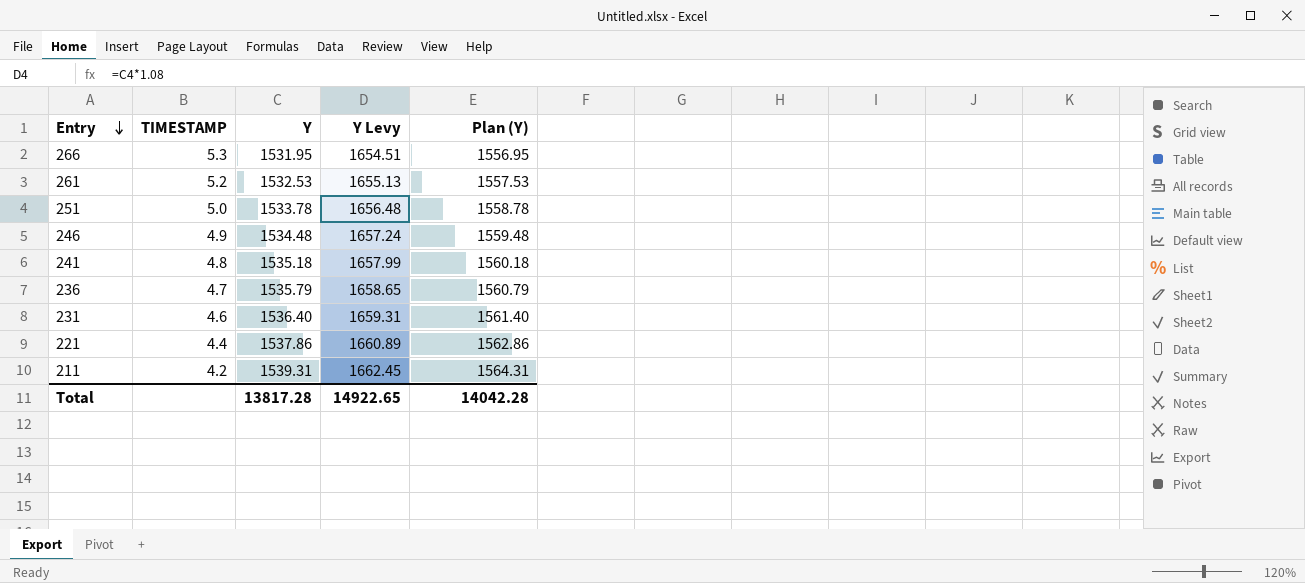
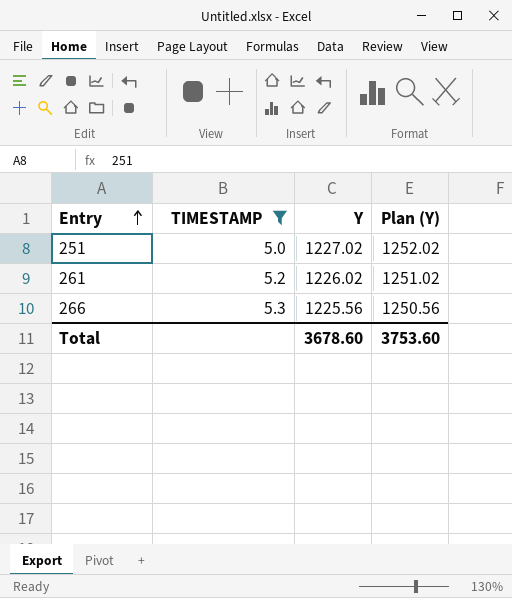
filter: none -> TIMESTAMP >= 5.0
row order: Entry descending -> Entry ascending
column Y Levy | formula: [Y] * 1.08 -> none
251 | Y: 1533.78 -> 1227.02
251 | Plan (Y): 1558.78 -> 1252.02
261 | Y: 1532.53 -> 1226.02
261 | Plan (Y): 1557.53 -> 1251.02
266 | Y: 1531.95 -> 1225.56
266 | Plan (Y): 1556.95 -> 1250.56
Total | Y: 13817.28 -> 3678.60
Total | Plan (Y): 14042.28 -> 3753.60

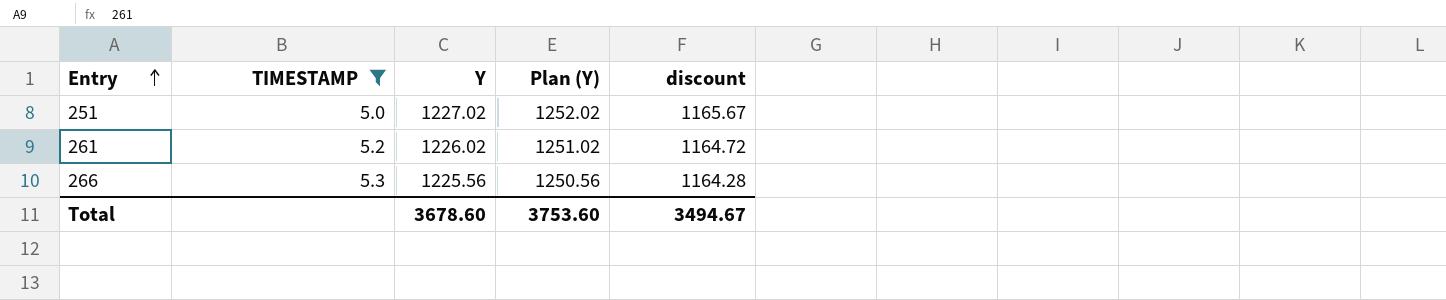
column discount | formula: none -> [Y] * 0.95

